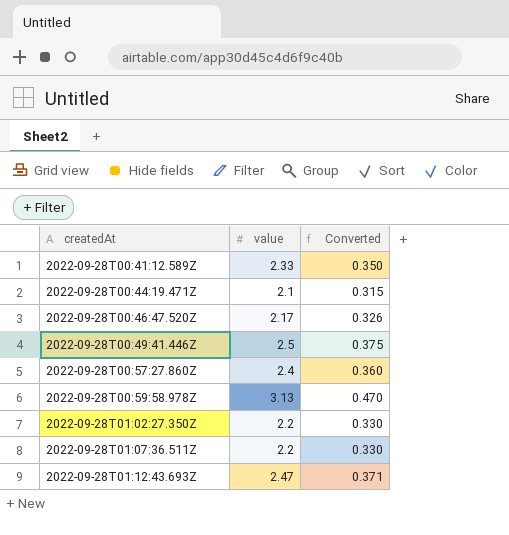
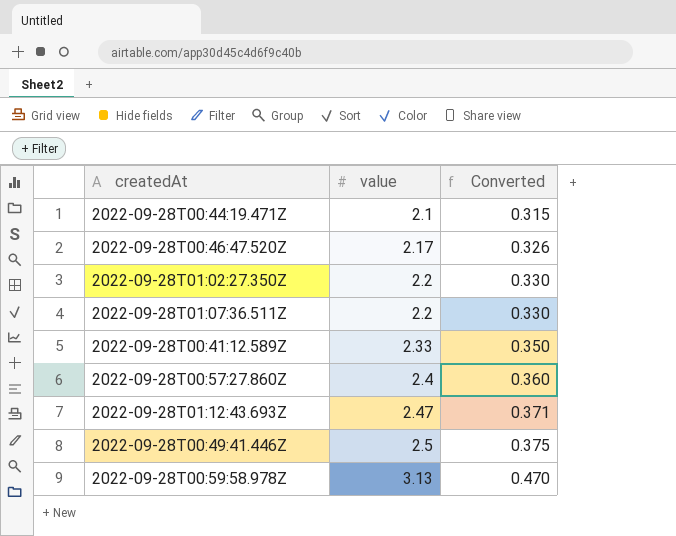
row order: createdAt ascending -> value ascending

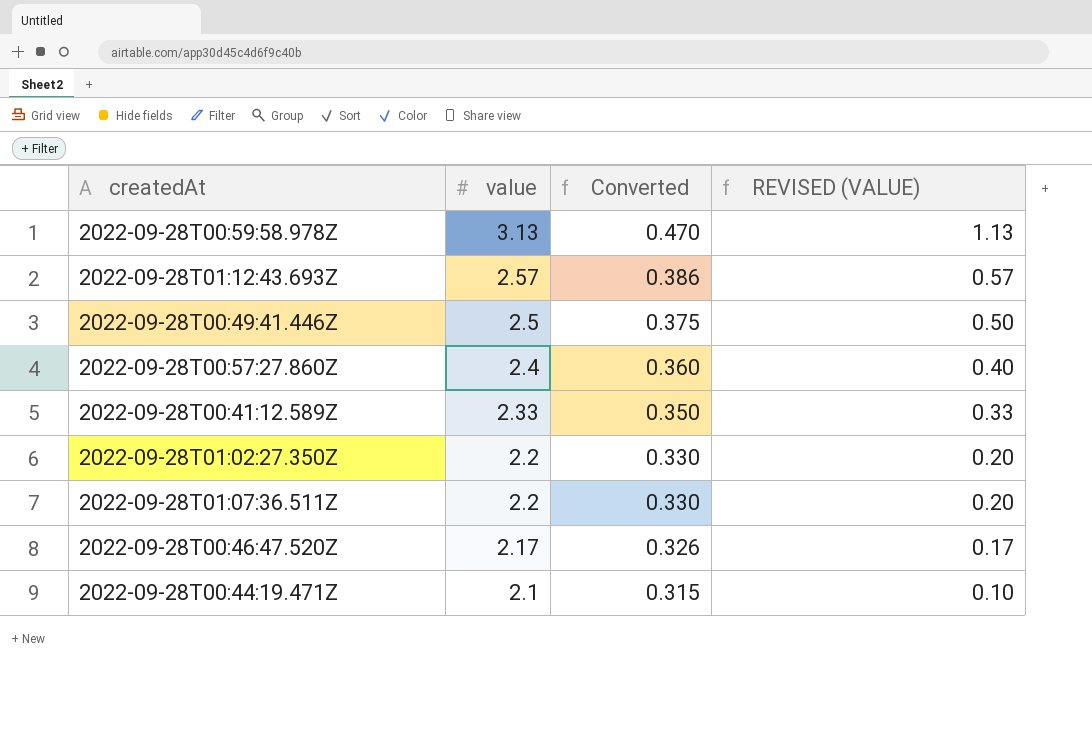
row order: value ascending -> value descending
column REVISED (VALUE) | formula: none -> [value] - 2
2022-09-28T01:12:43.693Z | value: 2.47 -> 2.57
2022-09-28T01:12:43.693Z | Converted: 0.371 -> 0.386

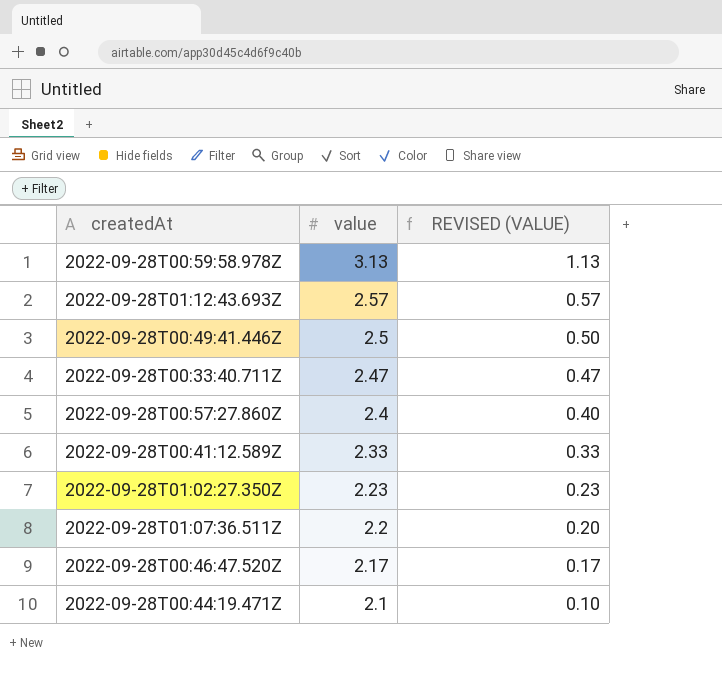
column Converted | formula: [value] * 0.15 -> none
row 2022-09-28T00:33:40.711Z: none -> 2.47 | 0.47
2022-09-28T01:02:27.350Z | value: 2.2 -> 2.23
2022-09-28T01:02:27.350Z | REVISED (VALUE): 0.20 -> 0.23

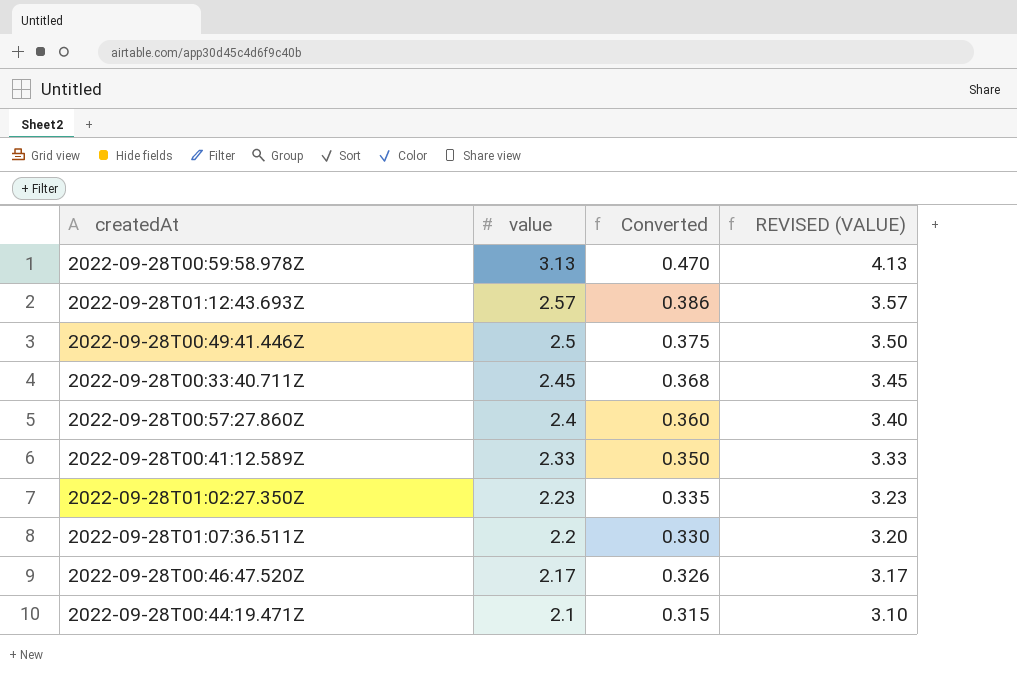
column Converted | formula: none -> [value] * 0.15
column REVISED (VALUE) | formula: [value] - 2 -> [value] + 1
2022-09-28T00:33:40.711Z | value: 2.47 -> 2.45

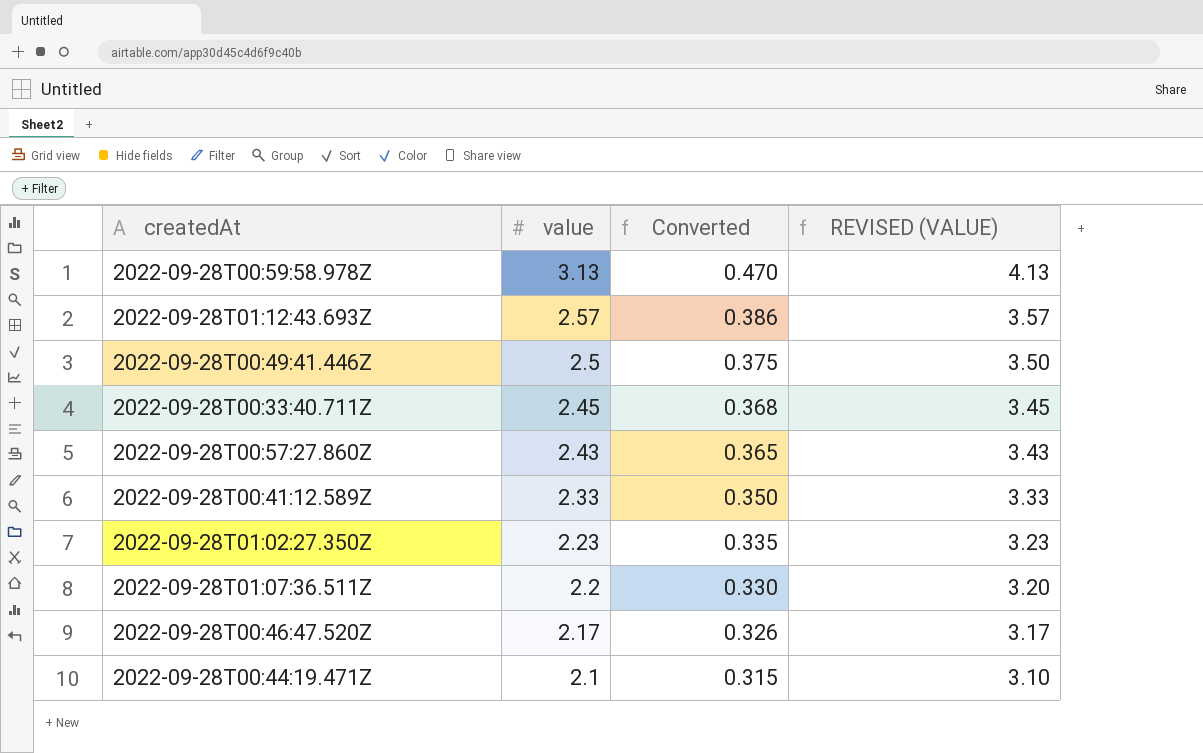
2022-09-28T00:57:27.860Z | value: 2.4 -> 2.43
2022-09-28T00:57:27.860Z | Converted: 0.360 -> 0.365
2022-09-28T00:57:27.860Z | REVISED (VALUE): 3.40 -> 3.43

